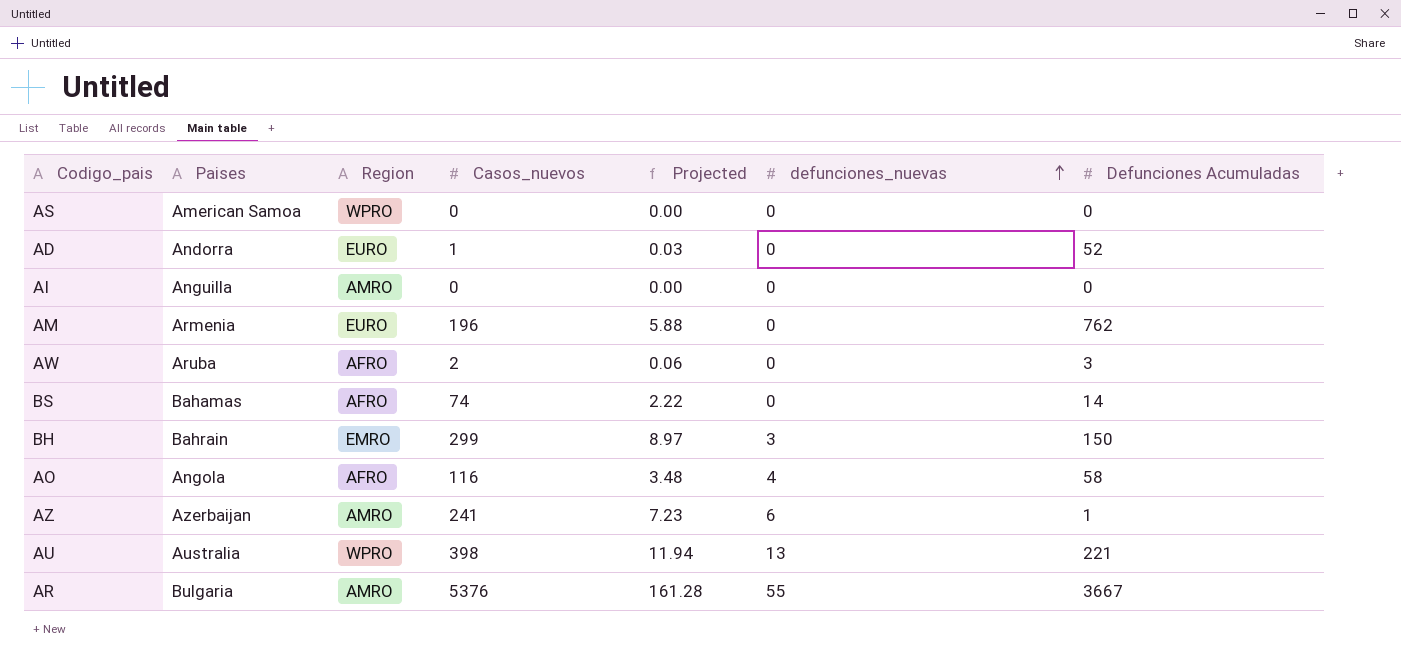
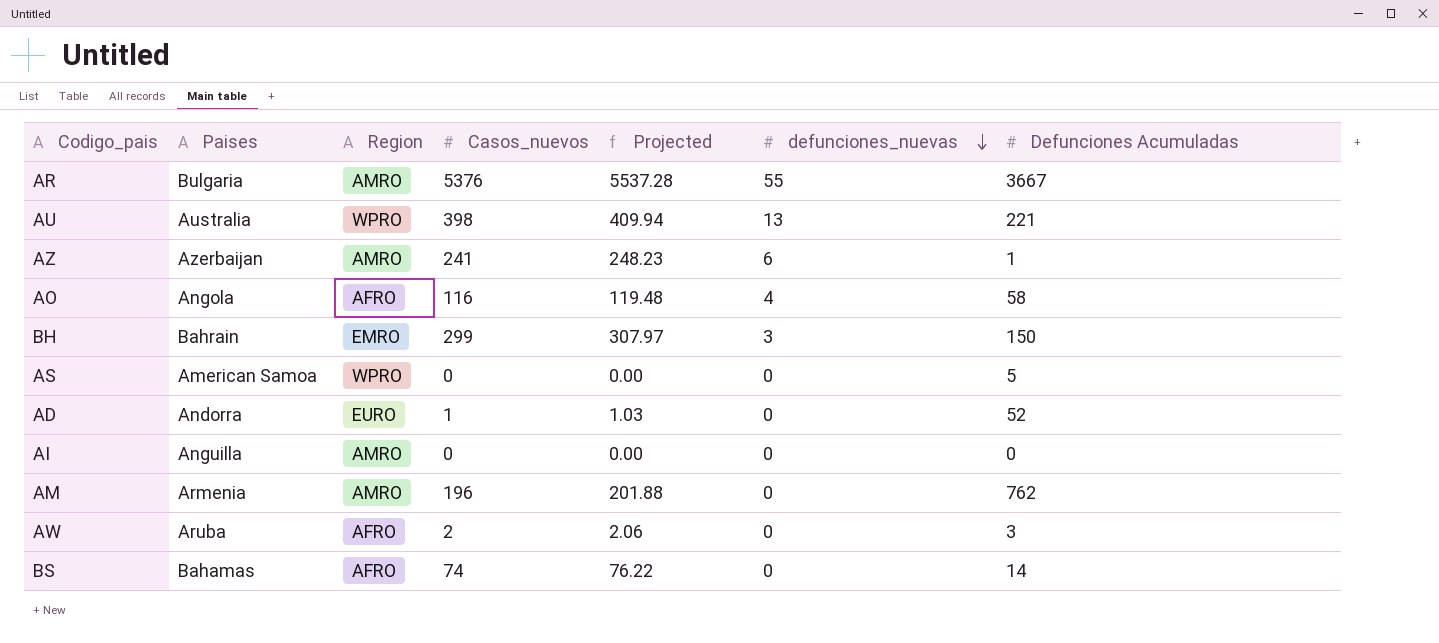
row order: defunciones_nuevas ascending -> defunciones_nuevas descending
column Projected | formula: [Casos_nuevos] * 0.03 -> [Casos_nuevos] * 1.03
AS | Defunciones Acumuladas: 0 -> 5
AM | Region: EURO -> AMRO

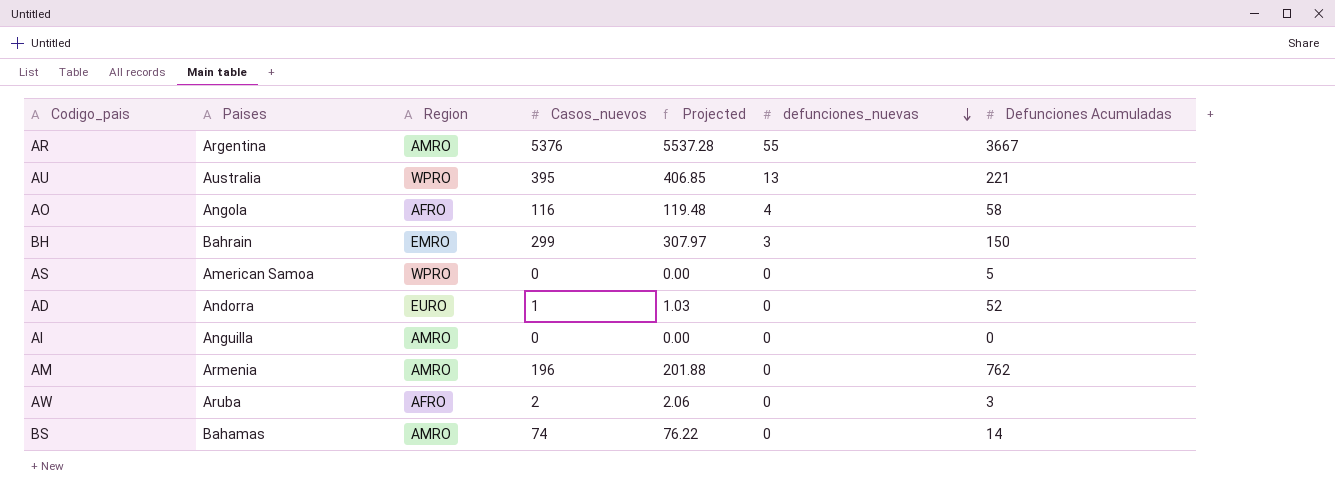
row AZ: Azerbaijan | AMRO | 241 | 248.23 | 6 | 1 -> none
AR | Paises: Bulgaria -> Argentina
AU | Casos_nuevos: 398 -> 395
AU | Projected: 409.94 -> 406.85
BS | Region: AFRO -> AMRO

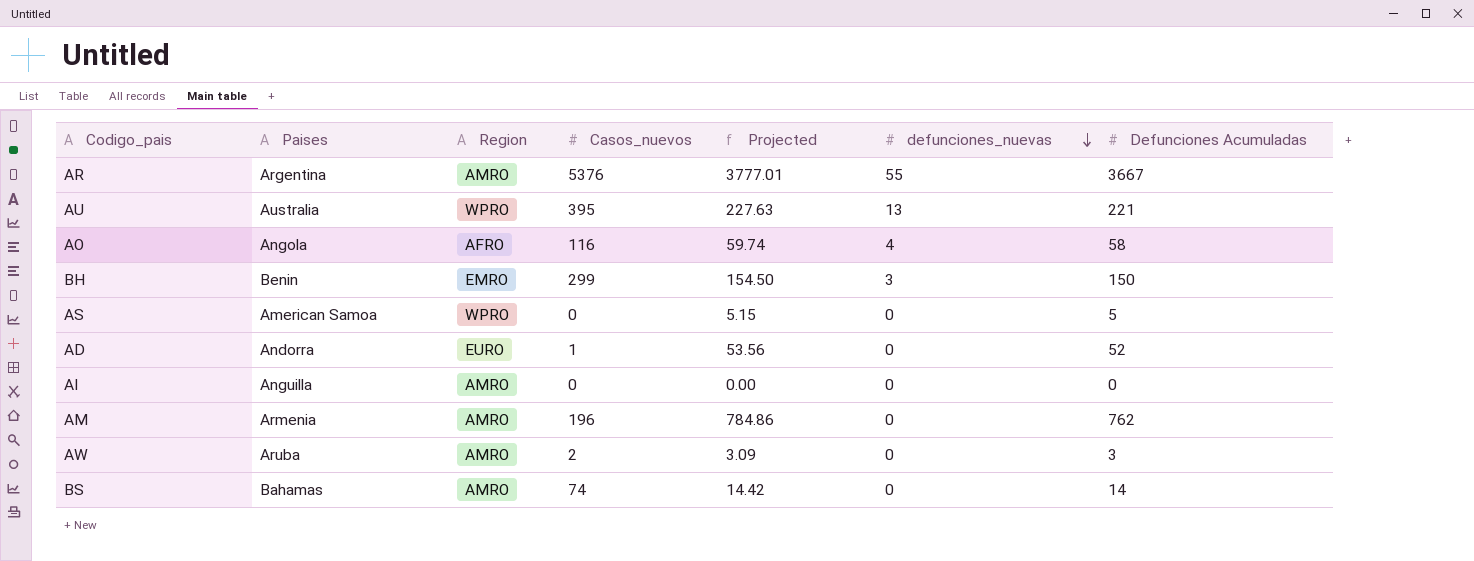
column Projected | formula: [Casos_nuevos] * 1.03 -> [Defunciones Acumuladas] * 1.03
BH | Paises: Bahrain -> Benin
AW | Region: AFRO -> AMRO

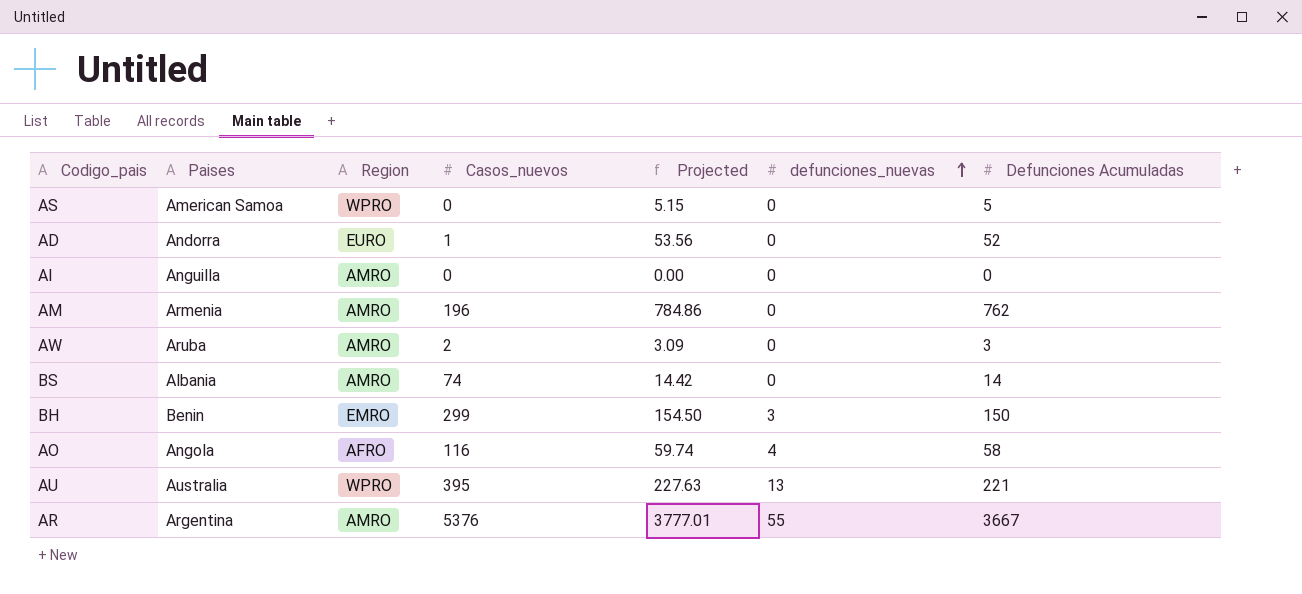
row order: defunciones_nuevas descending -> defunciones_nuevas ascending
BS | Paises: Bahamas -> Albania

